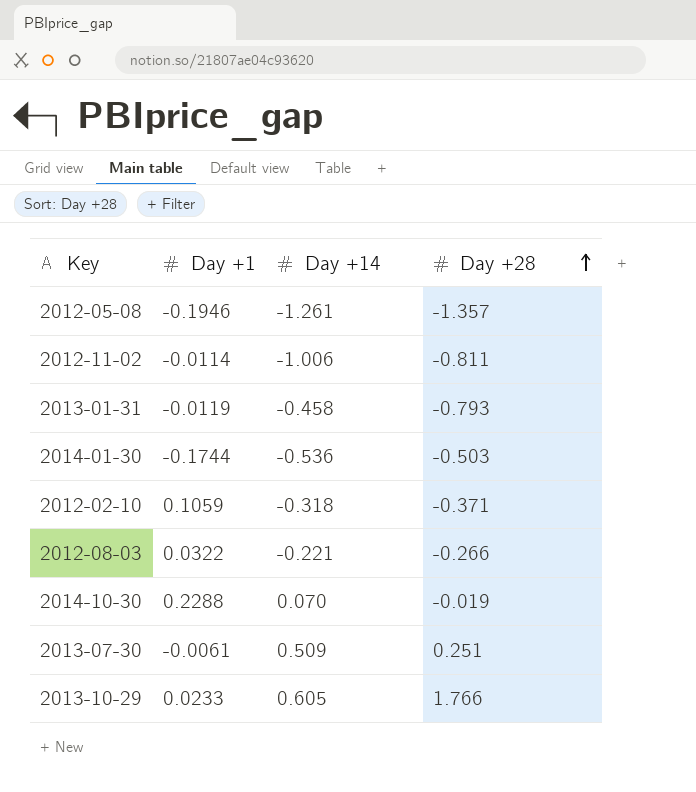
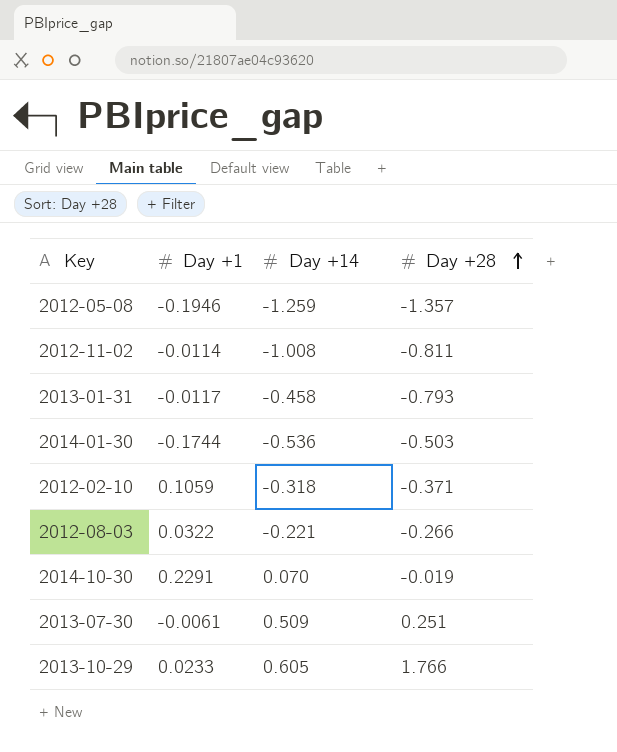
2012-05-08 | Day +14: -1.261 -> -1.259
2012-11-02 | Day +14: -1.006 -> -1.008
2013-01-31 | Day +1: -0.0119 -> -0.0117
2014-10-30 | Day +1: 0.2288 -> 0.2291

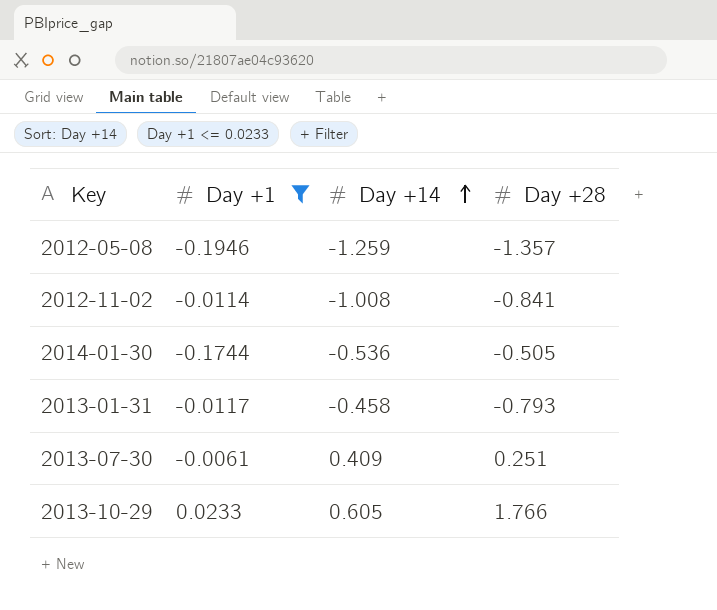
filter: none -> Day +1 <= 0.0233
row order: Day +28 ascending -> Day +14 ascending
2012-11-02 | Day +28: -0.811 -> -0.841
2014-01-30 | Day +28: -0.503 -> -0.505
2013-07-30 | Day +14: 0.509 -> 0.409

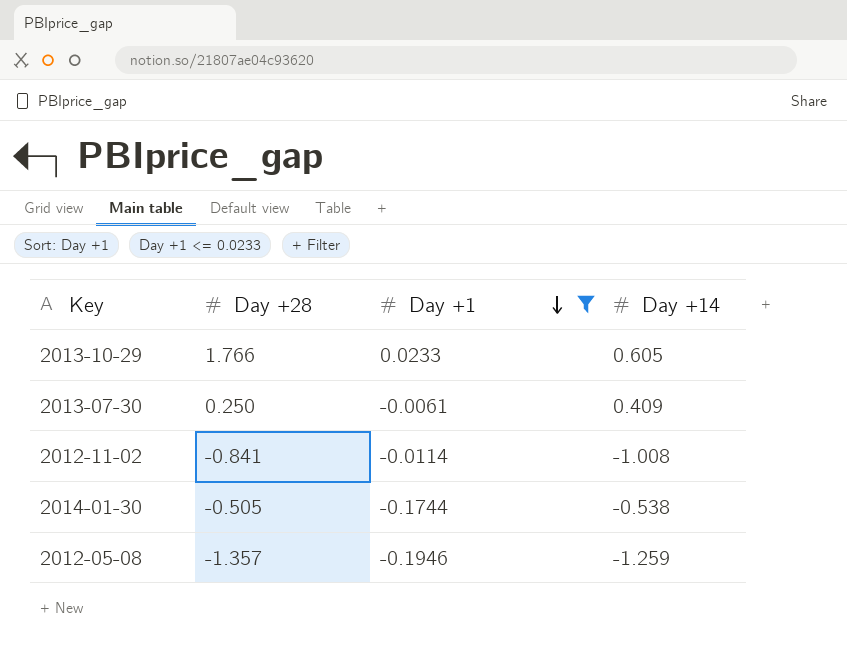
row order: Day +14 ascending -> Day +1 descending
column Day +28 | position: 4 -> 2
row 2013-01-31: -0.0117 | -0.458 | -0.793 -> none
2013-07-30 | Day +28: 0.251 -> 0.250
2014-01-30 | Day +14: -0.536 -> -0.538

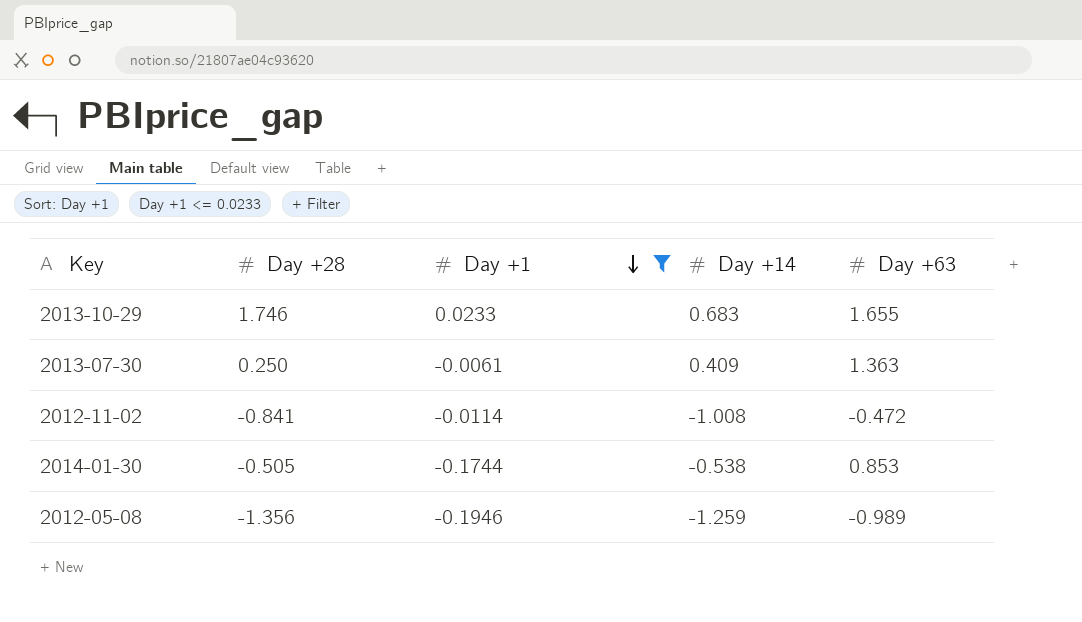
column Day +63 | position: none -> 5
2013-10-29 | Day +28: 1.766 -> 1.746
2013-10-29 | Day +14: 0.605 -> 0.683
2012-05-08 | Day +28: -1.357 -> -1.356

